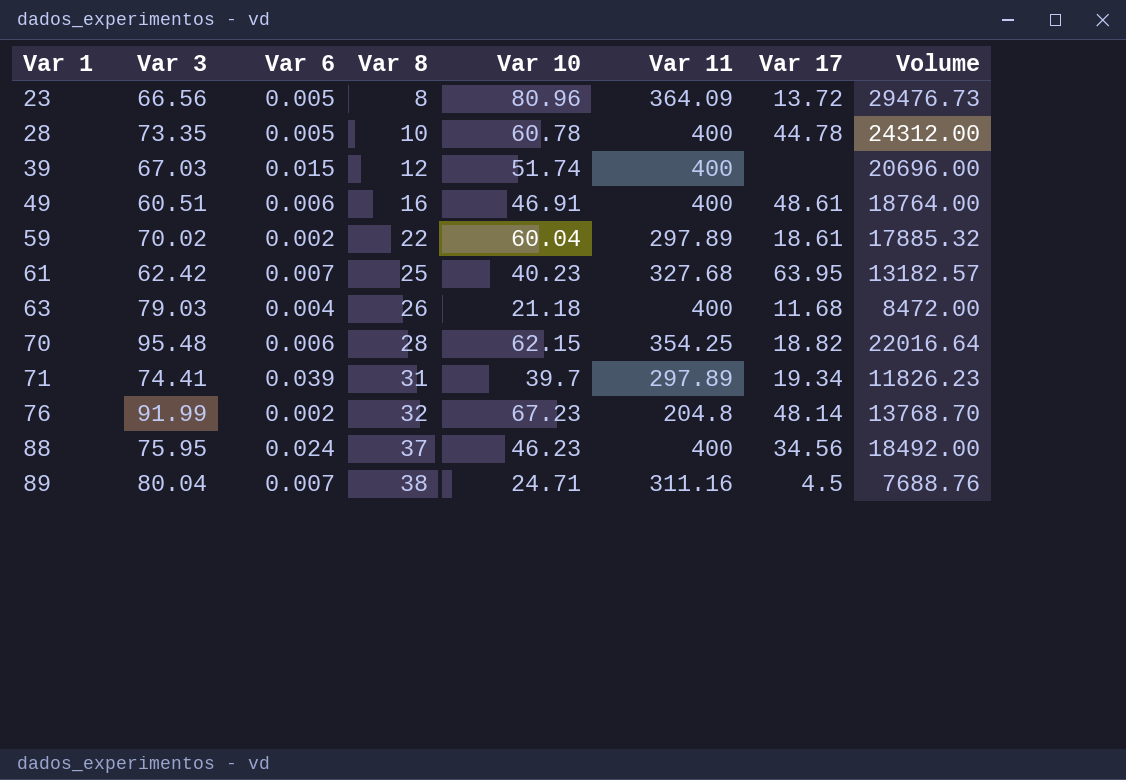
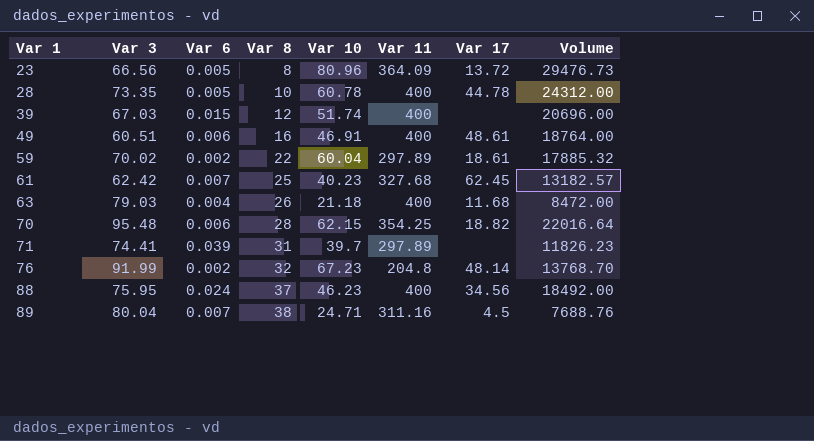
61 | Var 17: 63.95 -> 62.45
71 | Var 17: 19.34 -> none

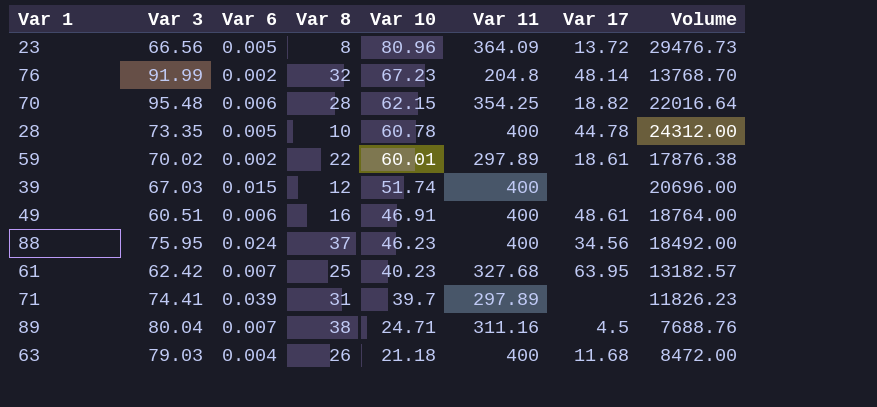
row order: Var 1 ascending -> Var 10 descending
59 | Var 10: 60.04 -> 60.01
59 | Volume: 17885.32 -> 17876.38
61 | Var 17: 62.45 -> 63.95

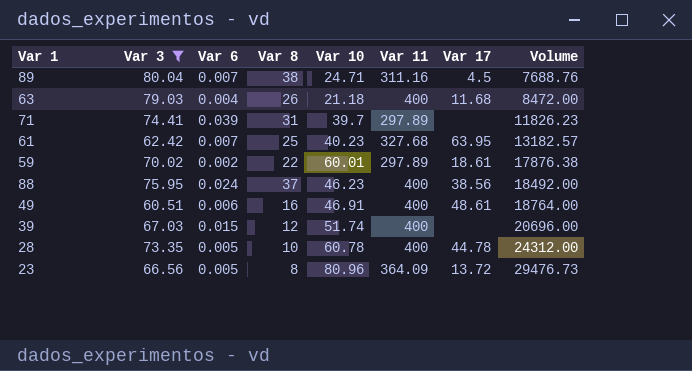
filter: none -> Var 3 <= 80.04
row order: Var 10 descending -> Volume ascending
88 | Var 17: 34.56 -> 38.56

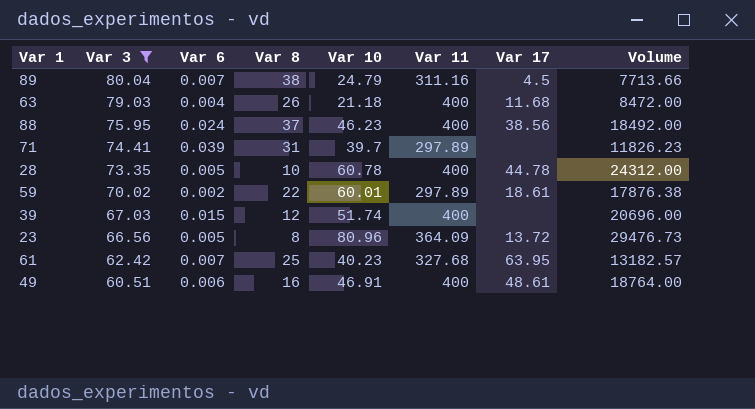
row order: Volume ascending -> Var 3 descending
89 | Var 10: 24.71 -> 24.79
89 | Volume: 7688.76 -> 7713.66

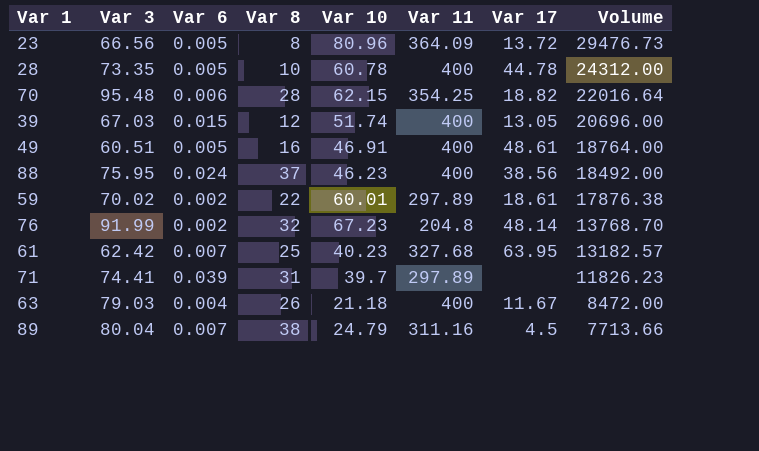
filter: Var 3 <= 80.04 -> none
row order: Var 3 descending -> Volume descending
39 | Var 17: none -> 13.05
49 | Var 6: 0.006 -> 0.005
63 | Var 17: 11.68 -> 11.67

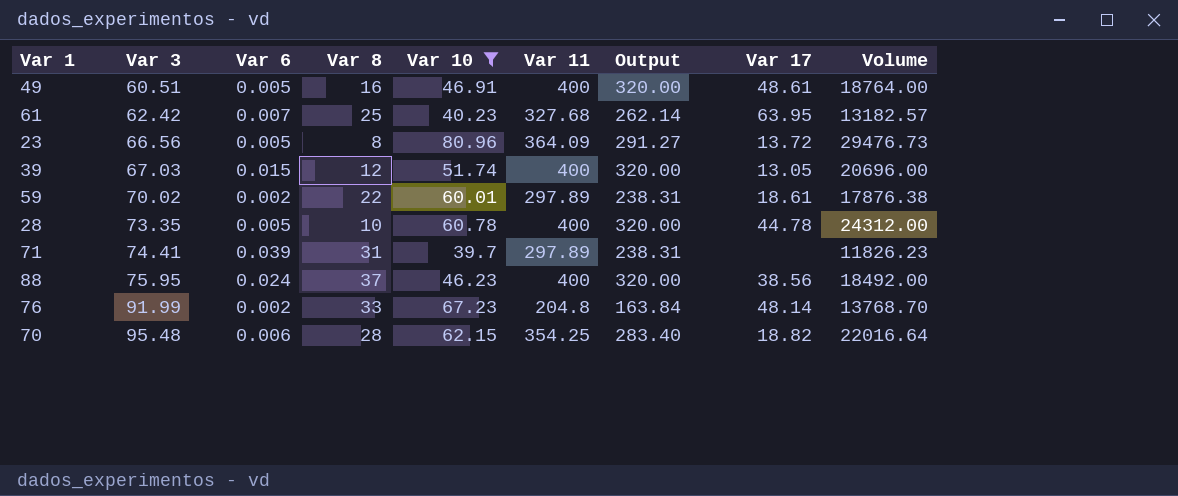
filter: none -> Var 10 >= 39.7
row order: Volume descending -> Var 3 ascending
column Output | formula: none -> [Var 11] * 0.8
76 | Var 8: 32 -> 33

